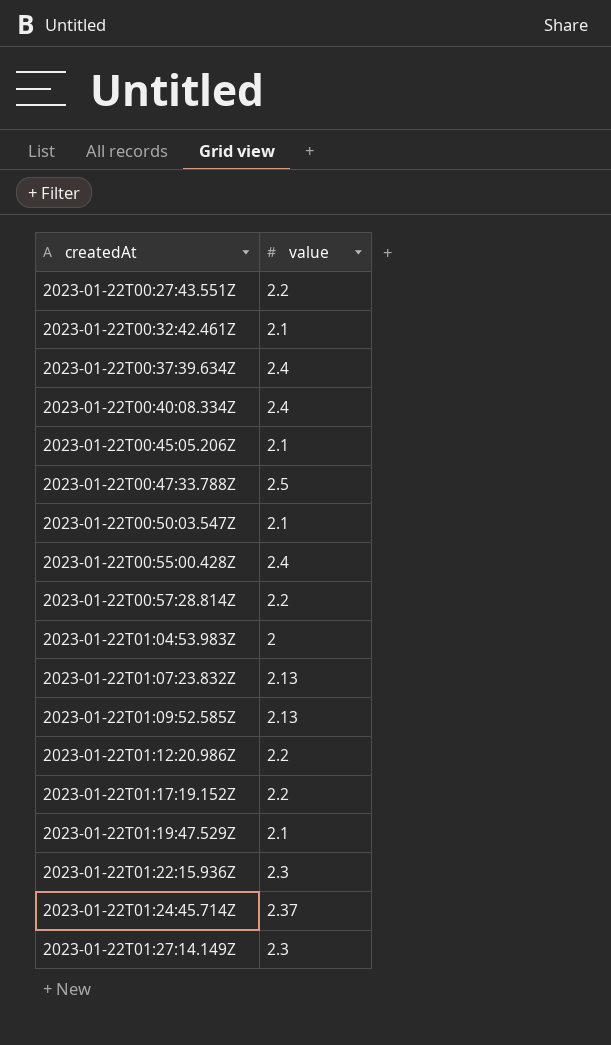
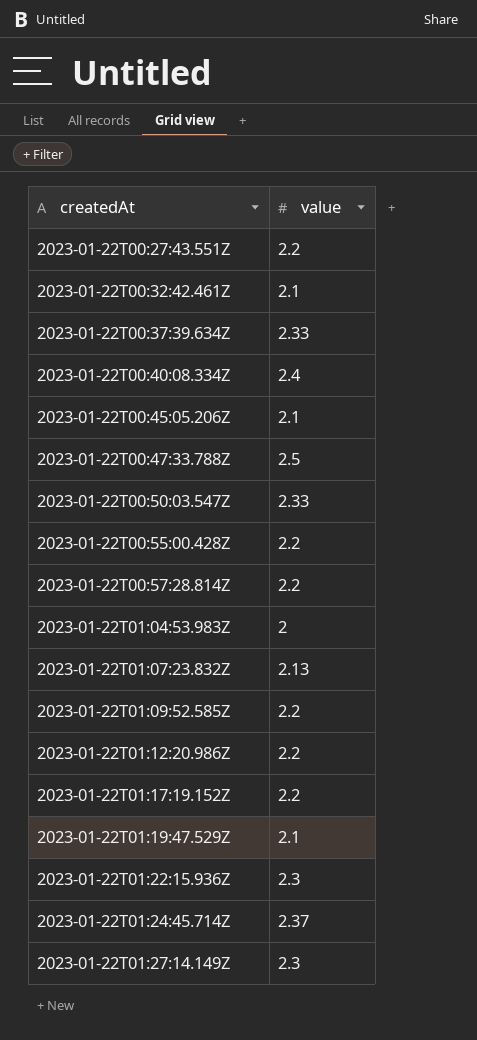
2023-01-22T00:37:39.634Z | value: 2.4 -> 2.33
2023-01-22T00:50:03.547Z | value: 2.1 -> 2.33
2023-01-22T00:55:00.428Z | value: 2.4 -> 2.2
2023-01-22T01:09:52.585Z | value: 2.13 -> 2.2

